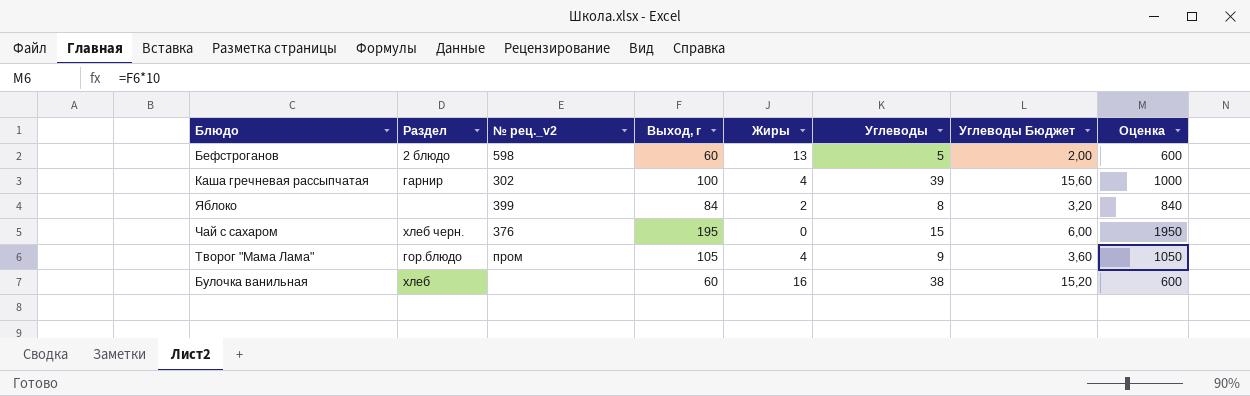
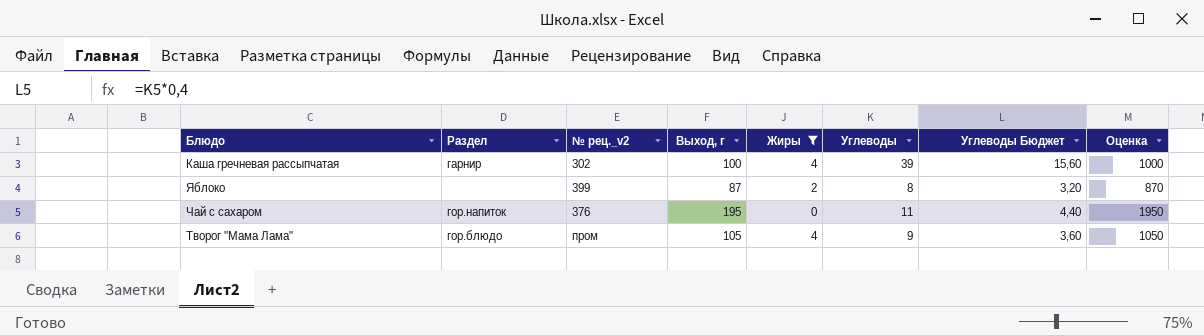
filter: none -> Жиры <= 4
Яблоко | Выход, г: 84 -> 87
Яблоко | Оценка: 840 -> 870
Чай с сахаром | Раздел: хлеб черн. -> гор.напиток
Чай с сахаром | Углеводы: 15 -> 11
Чай с сахаром | Углеводы Бюджет: 6,00 -> 4,40

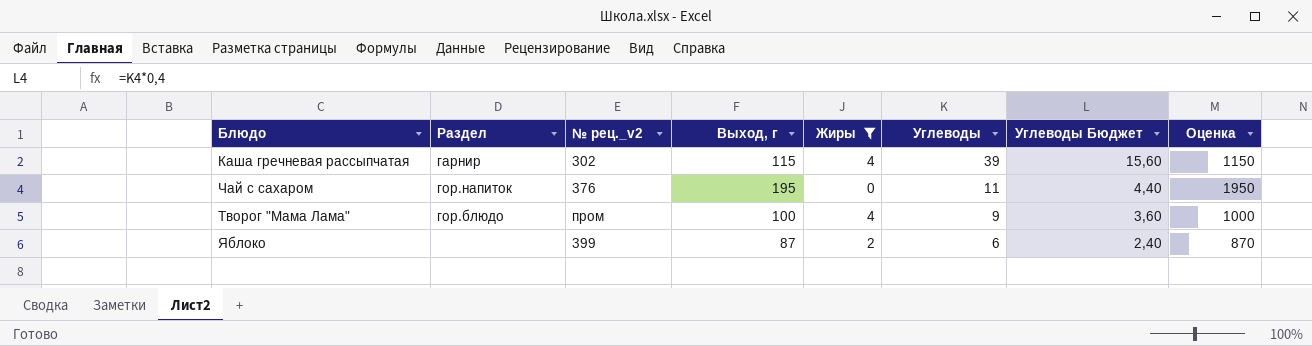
row order: none -> Углеводы descending
Каша гречневая рассыпчатая | Выход, г: 100 -> 115
Каша гречневая рассыпчатая | Оценка: 1000 -> 1150
Творог "Мама Лама" | Выход, г: 105 -> 100
Творог "Мама Лама" | Оценка: 1050 -> 1000
Яблоко | Углеводы: 8 -> 6
Яблоко | Углеводы Бюджет: 3,20 -> 2,40

